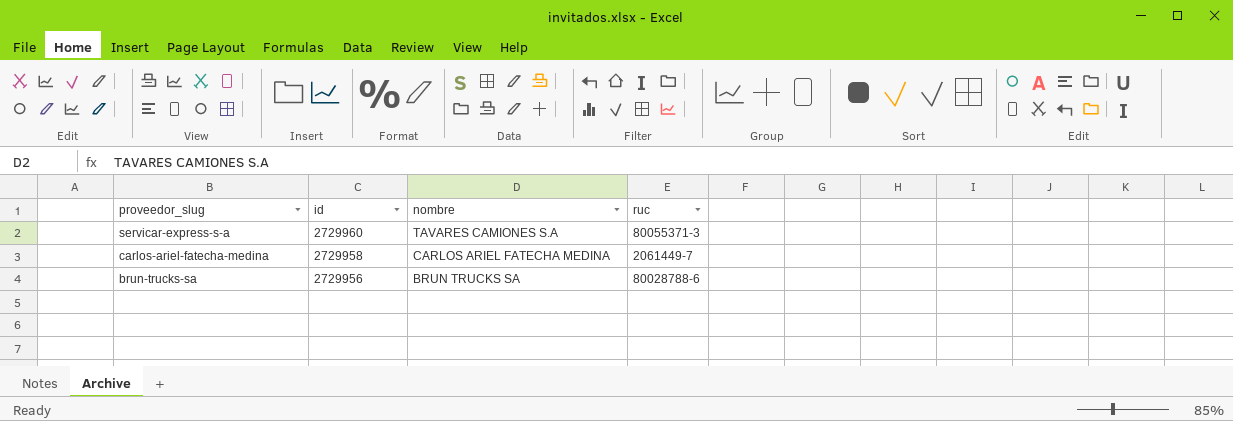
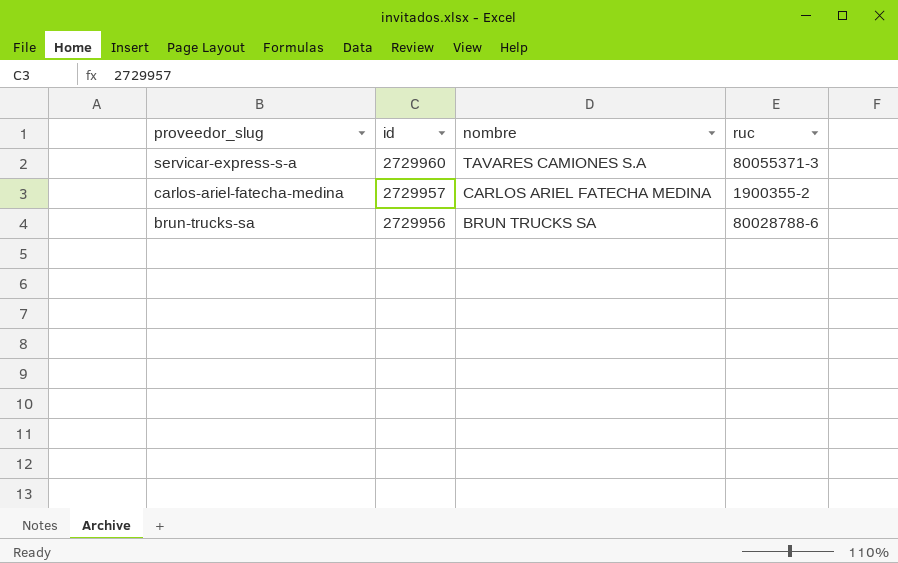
carlos-ariel-fatecha-medina | id: 2729958 -> 2729957
carlos-ariel-fatecha-medina | ruc: 2061449-7 -> 1900355-2

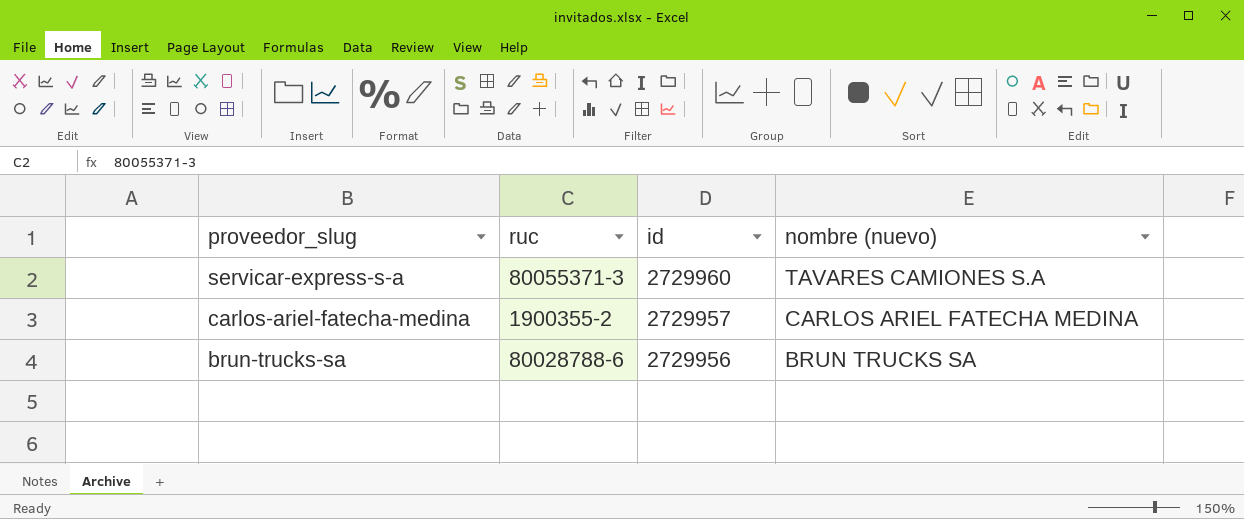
column ruc | position: 4 -> 2
column name: nombre -> nombre (nuevo)

